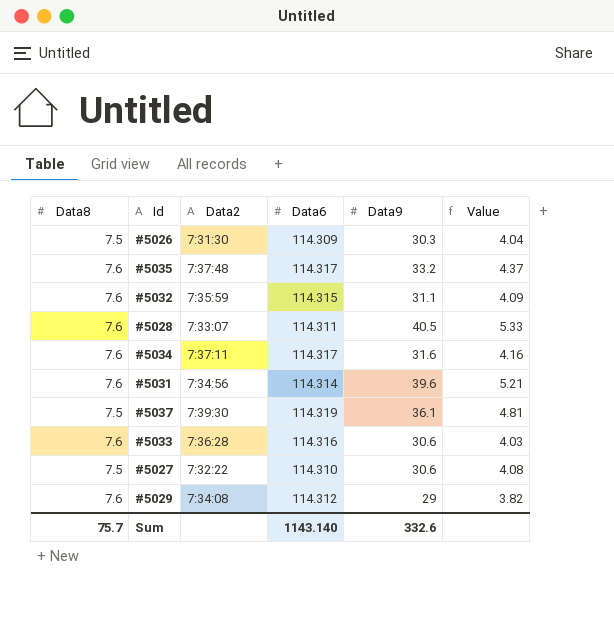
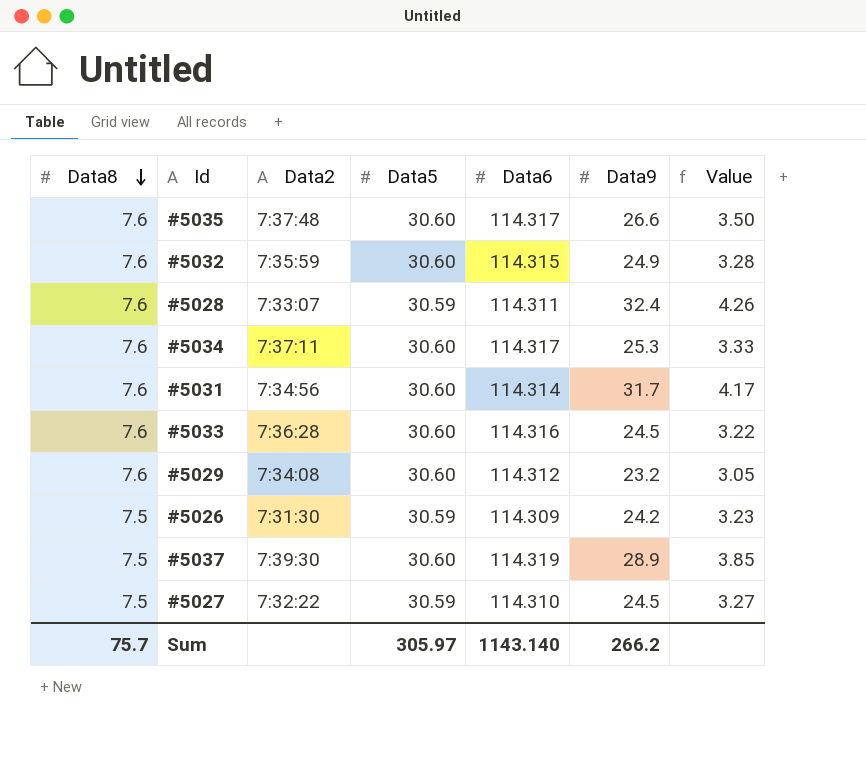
row order: none -> Data8 descending
column Data5 | position: none -> 4
#5035 | Data9: 33.2 -> 26.6
#5035 | Value: 4.37 -> 3.50
#5032 | Data9: 31.1 -> 24.9
#5032 | Value: 4.09 -> 3.28
#5028 | Data9: 40.5 -> 32.4
#5028 | Value: 5.33 -> 4.26
#5034 | Data9: 31.6 -> 25.3
#5034 | Value: 4.16 -> 3.33
#5031 | Data9: 39.6 -> 31.7
#5031 | Value: 5.21 -> 4.17
#5033 | Data9: 30.6 -> 24.5
#5033 | Value: 4.03 -> 3.22
#5029 | Data9: 29 -> 23.2
#5029 | Value: 3.82 -> 3.05
#5026 | Data9: 30.3 -> 24.2
#5026 | Value: 4.04 -> 3.23
#5037 | Data9: 36.1 -> 28.9
#5037 | Value: 4.81 -> 3.85
#5027 | Data9: 30.6 -> 24.5
#5027 | Value: 4.08 -> 3.27
Sum | Data9: 332.6 -> 266.2

